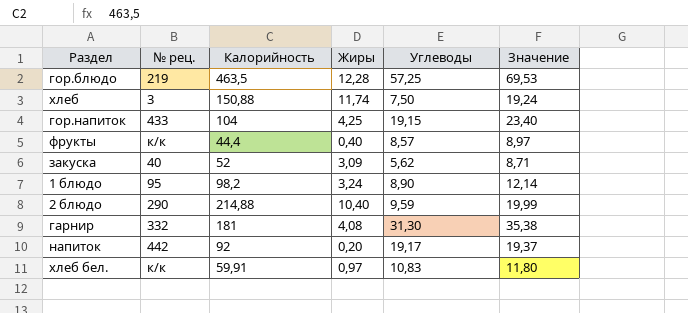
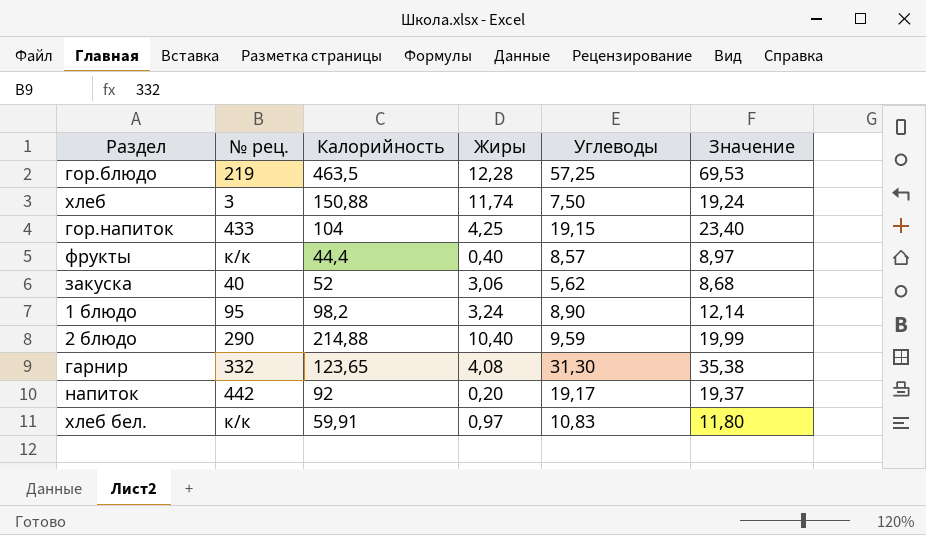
закуска | Жиры: 3,09 -> 3,06
закуска | Значение: 8,71 -> 8,68
гарнир | Калорийность: 181 -> 123,65

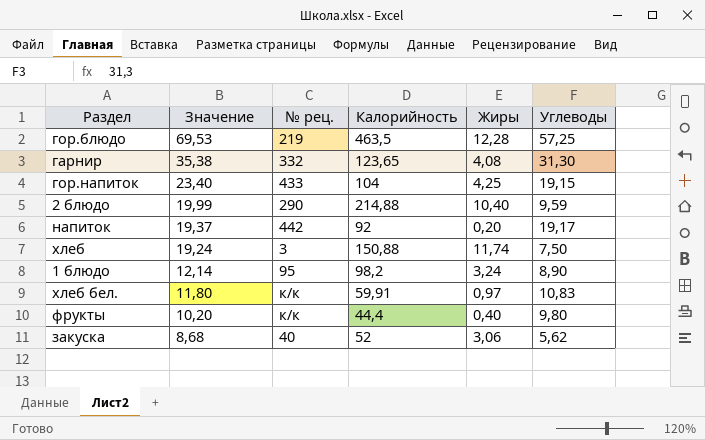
row order: none -> Значение descending
column Значение | position: 6 -> 2
фрукты | Значение: 8,97 -> 10,20
фрукты | Углеводы: 8,57 -> 9,80

